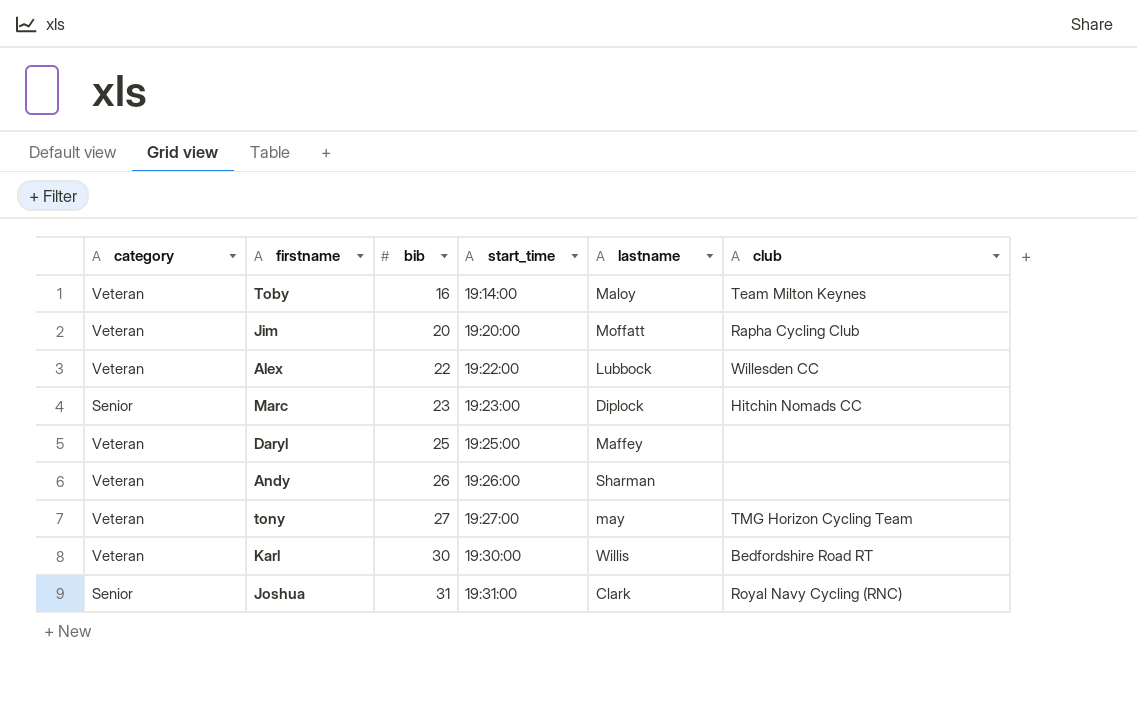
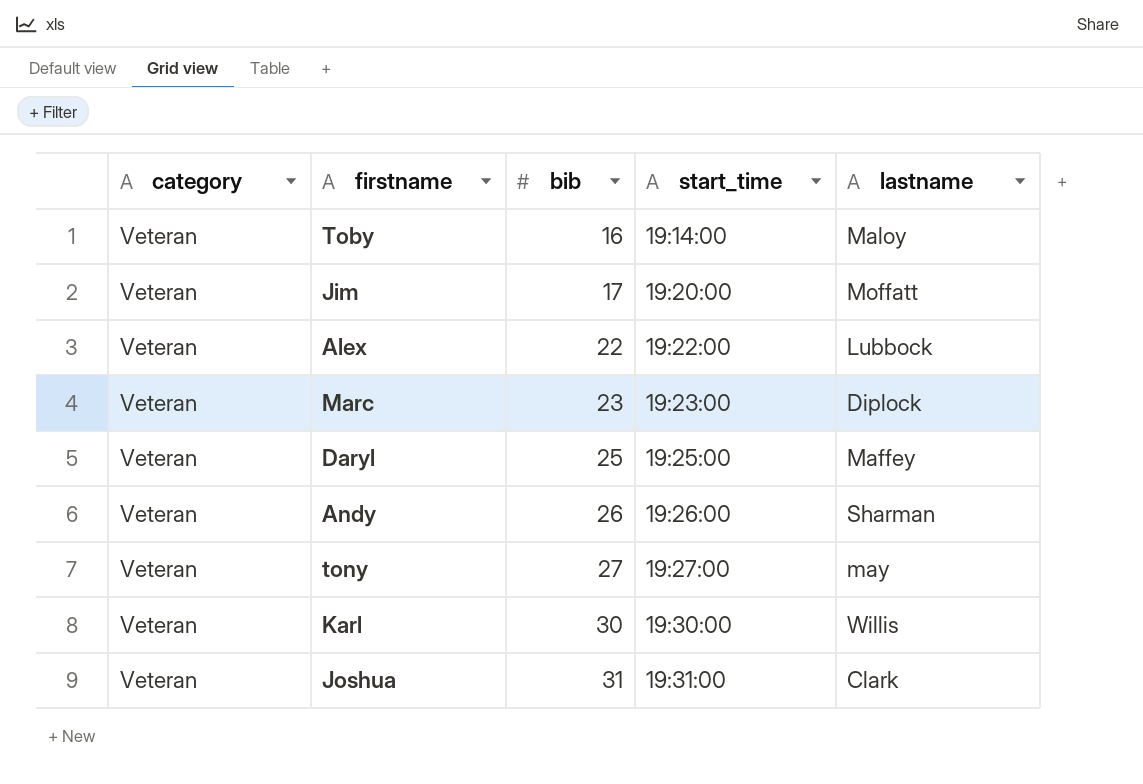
column club | position: 6 -> none
Jim | bib: 20 -> 17
Marc | category: Senior -> Veteran
Joshua | category: Senior -> Veteran

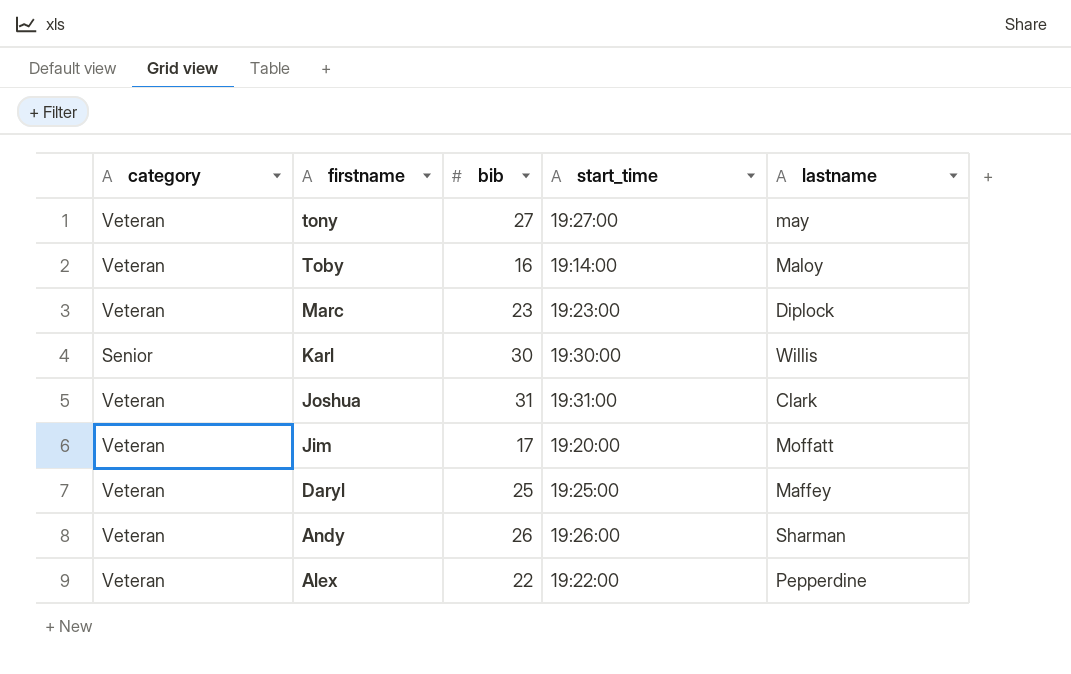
row order: bib ascending -> firstname descending
Karl | category: Veteran -> Senior
Alex | lastname: Lubbock -> Pepperdine

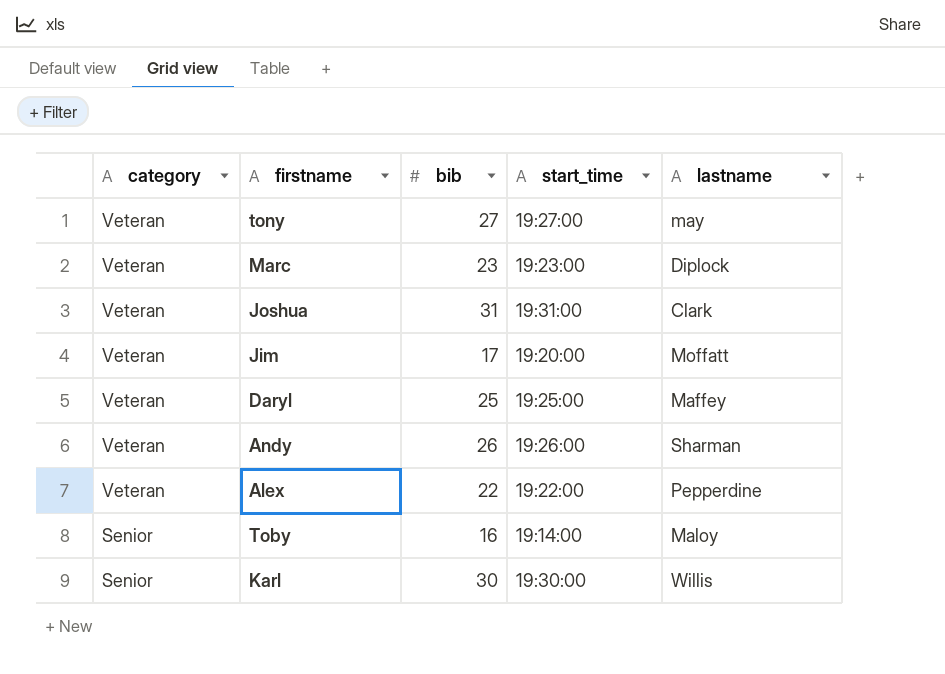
row order: firstname descending -> category descending
Toby | category: Veteran -> Senior

